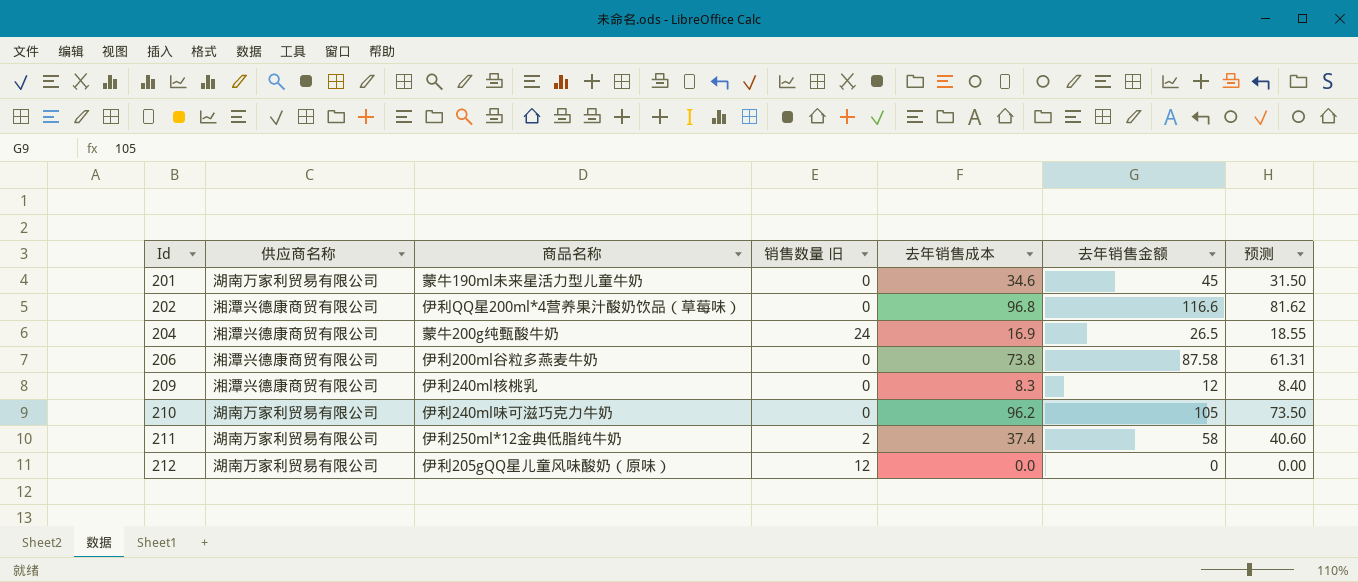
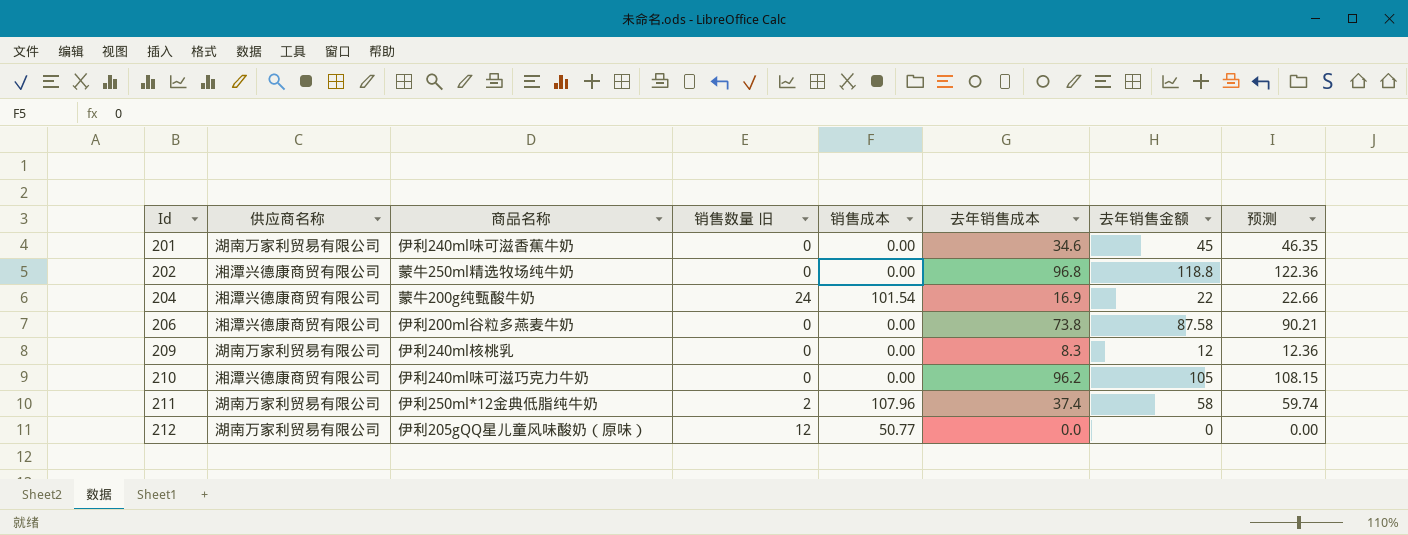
column 销售成本 | position: none -> 5
column 预测 | formula: [去年销售金额] * 0.7 -> [去年销售金额] * 1.03
201 | 商品名称: 蒙牛190ml未来星活力型儿童牛奶 -> 伊利240ml味可滋香蕉牛奶
202 | 商品名称: 伊利QQ星200ml*4营养果汁酸奶饮品（草莓味） -> 蒙牛250ml精选牧场纯牛奶
202 | 去年销售金额: 116.6 -> 118.8
204 | 去年销售金额: 26.5 -> 22
209 | 供应商名称: 湘潭兴德康商贸有限公司 -> 湖南万家利贸易有限公司
210 | 供应商名称: 湖南万家利贸易有限公司 -> 湘潭兴德康商贸有限公司

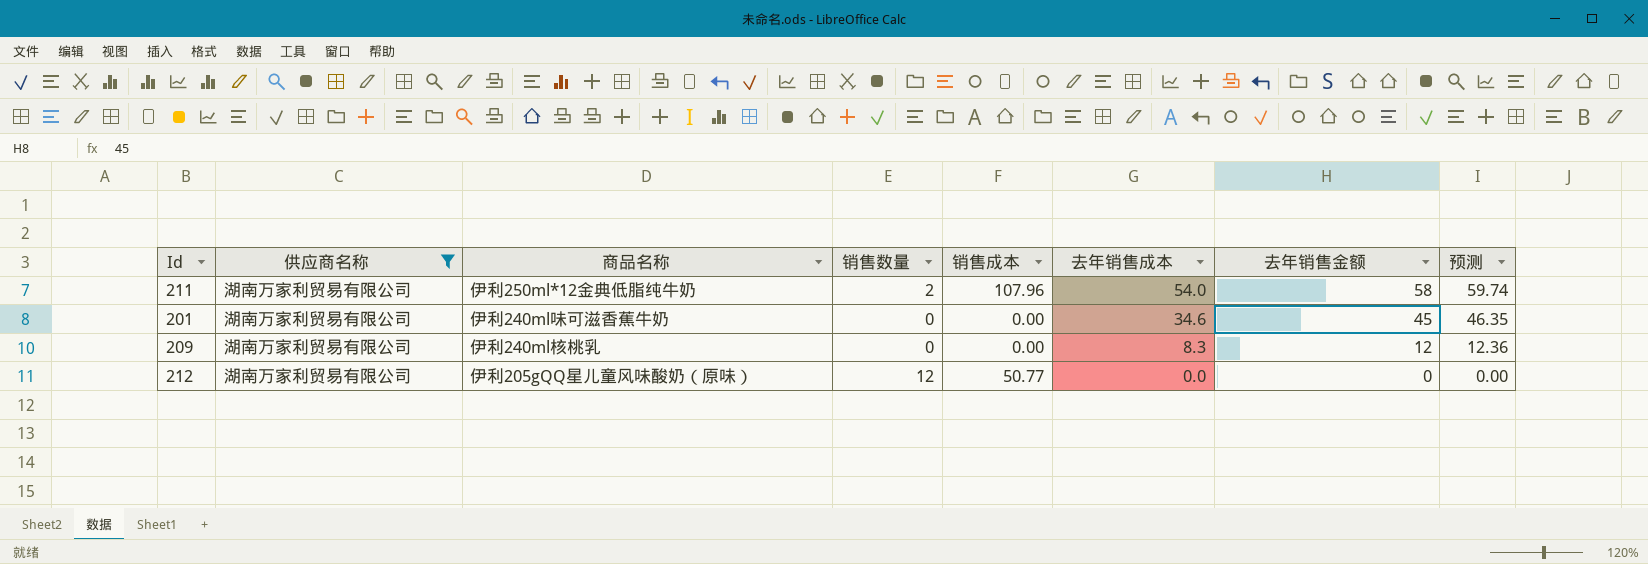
filter: none -> 供应商名称 = 湖南万家利贸易有限公司
row order: Id ascending -> 去年销售成本 descending
column name: 销售数量 旧 -> 销售数量
211 | 去年销售成本: 37.4 -> 54.0

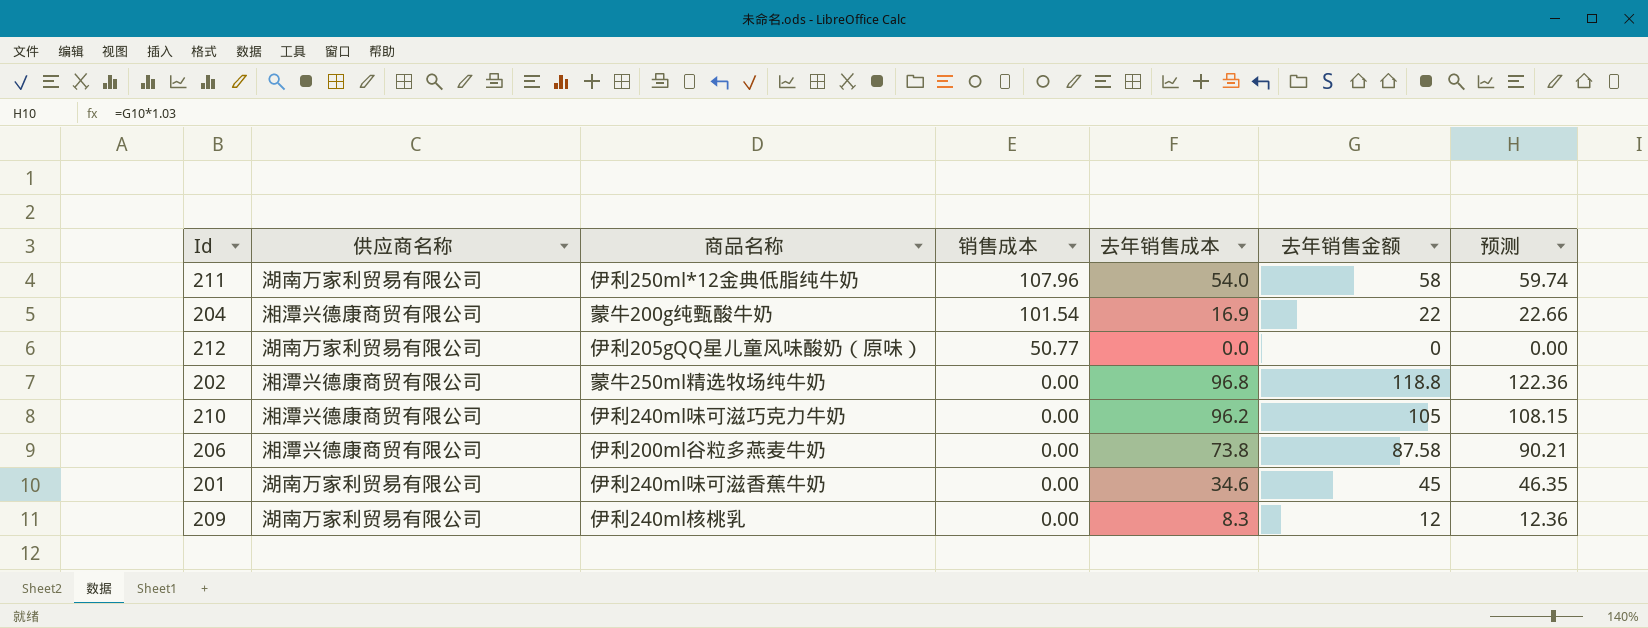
filter: 供应商名称 = 湖南万家利贸易有限公司 -> none
row order: 去年销售成本 descending -> 销售成本 descending
column 销售数量 | position: 4 -> none

